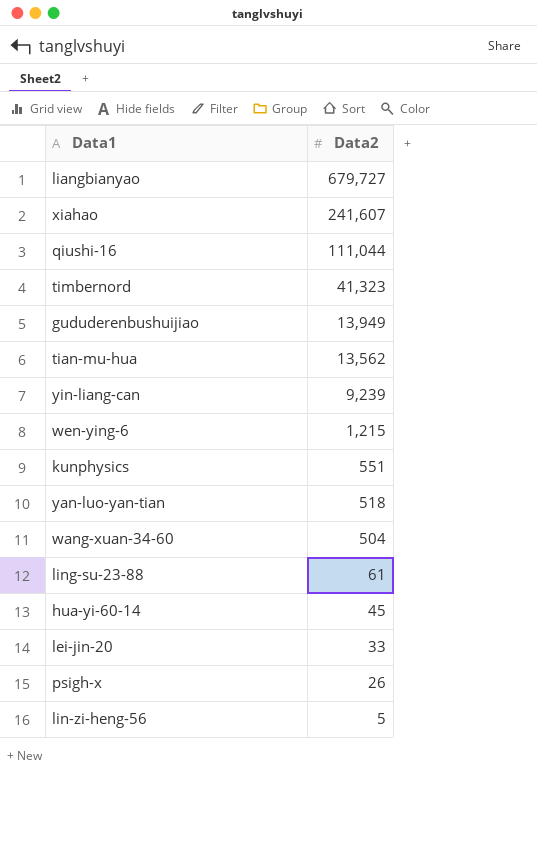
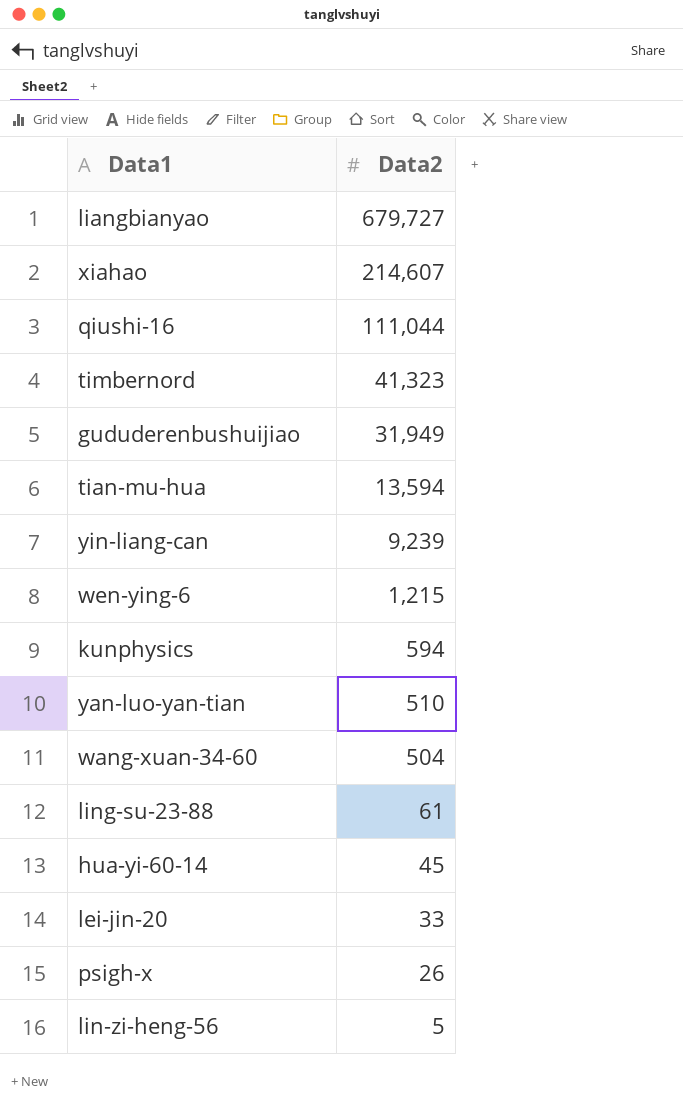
xiahao | Data2: 241,607 -> 214,607
gududerenbushuijiao | Data2: 13,949 -> 31,949
tian-mu-hua | Data2: 13,562 -> 13,594
kunphysics | Data2: 551 -> 594
yan-luo-yan-tian | Data2: 518 -> 510

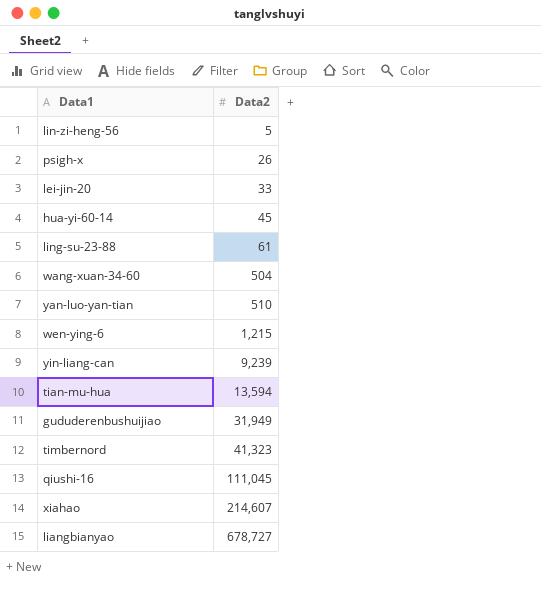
row order: Data2 descending -> Data2 ascending
row kunphysics: 594 -> none
qiushi-16 | Data2: 111,044 -> 111,045
liangbianyao | Data2: 679,727 -> 678,727

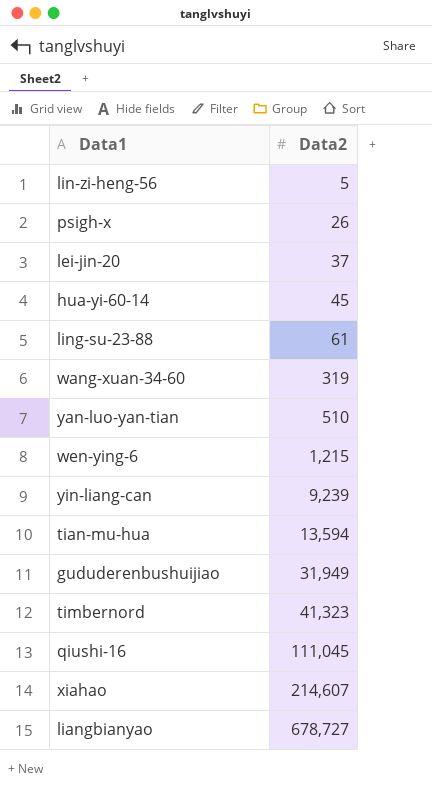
lei-jin-20 | Data2: 33 -> 37
wang-xuan-34-60 | Data2: 504 -> 319

